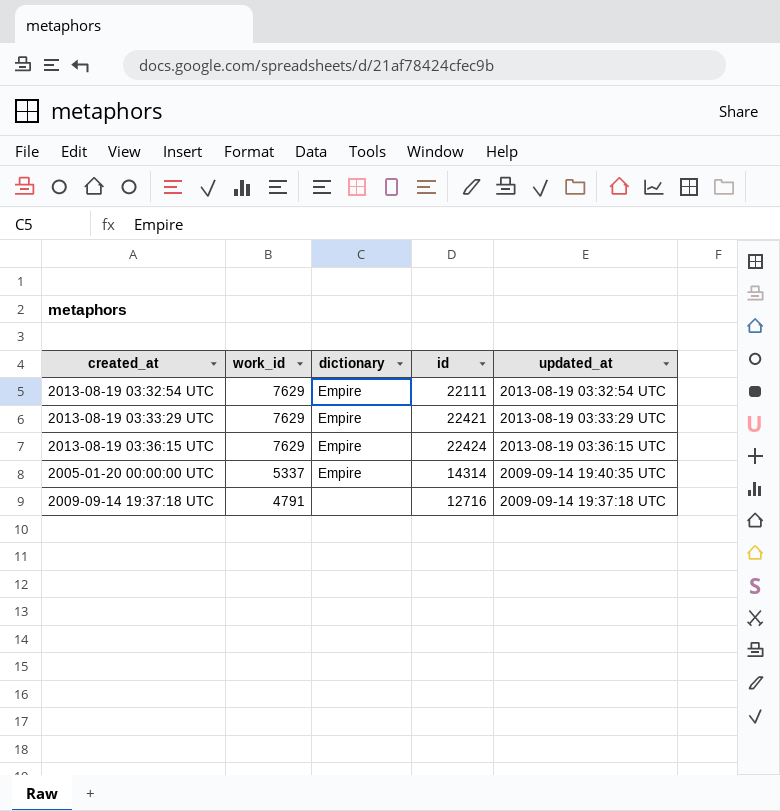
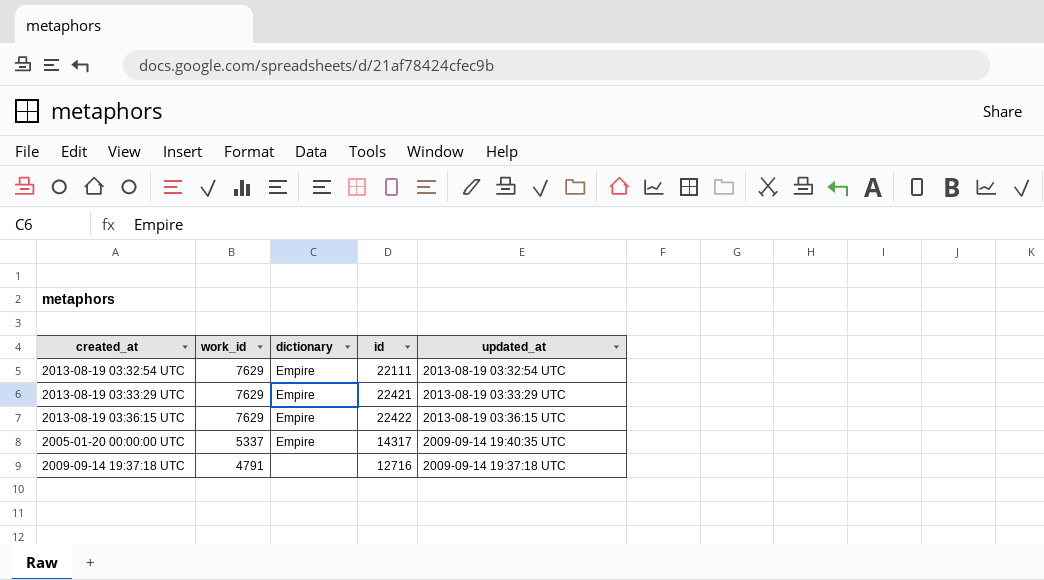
2013-08-19 03:36:15 UTC | id: 22424 -> 22422
2005-01-20 00:00:00 UTC | id: 14314 -> 14317

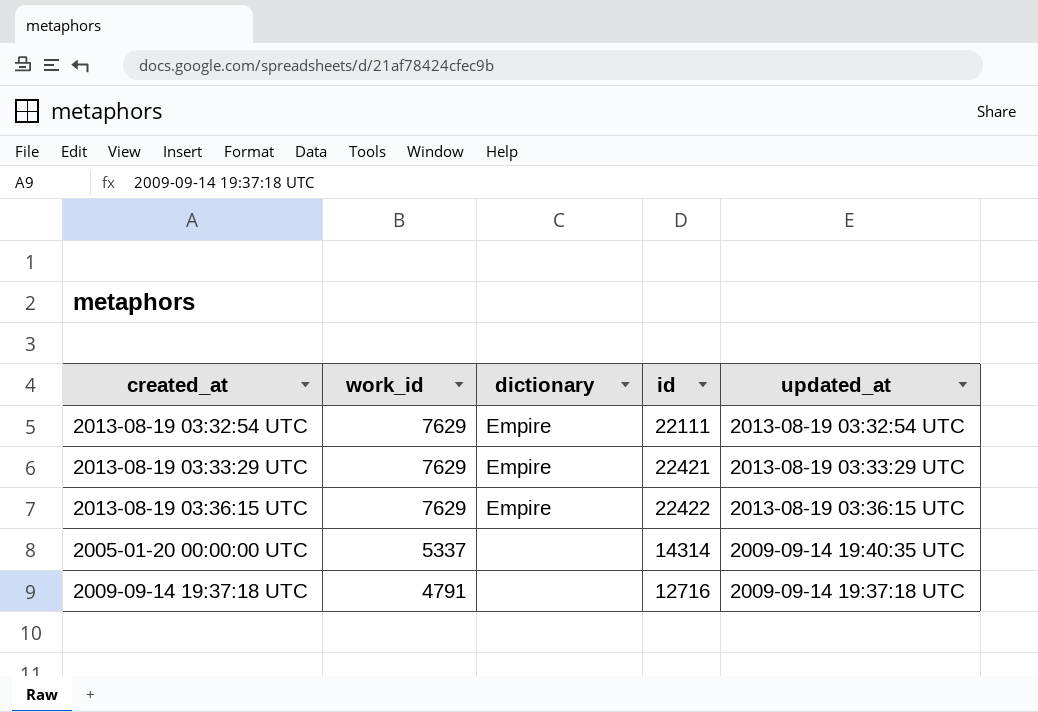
2005-01-20 00:00:00 UTC | dictionary: Empire -> none
2005-01-20 00:00:00 UTC | id: 14317 -> 14314

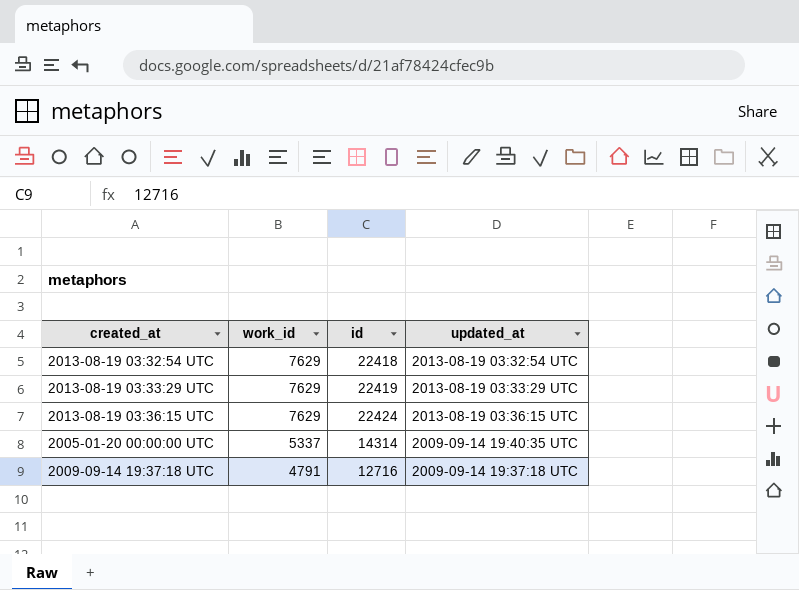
column dictionary | position: 3 -> none
2013-08-19 03:32:54 UTC | id: 22111 -> 22418
2013-08-19 03:33:29 UTC | id: 22421 -> 22419
2013-08-19 03:36:15 UTC | id: 22422 -> 22424

